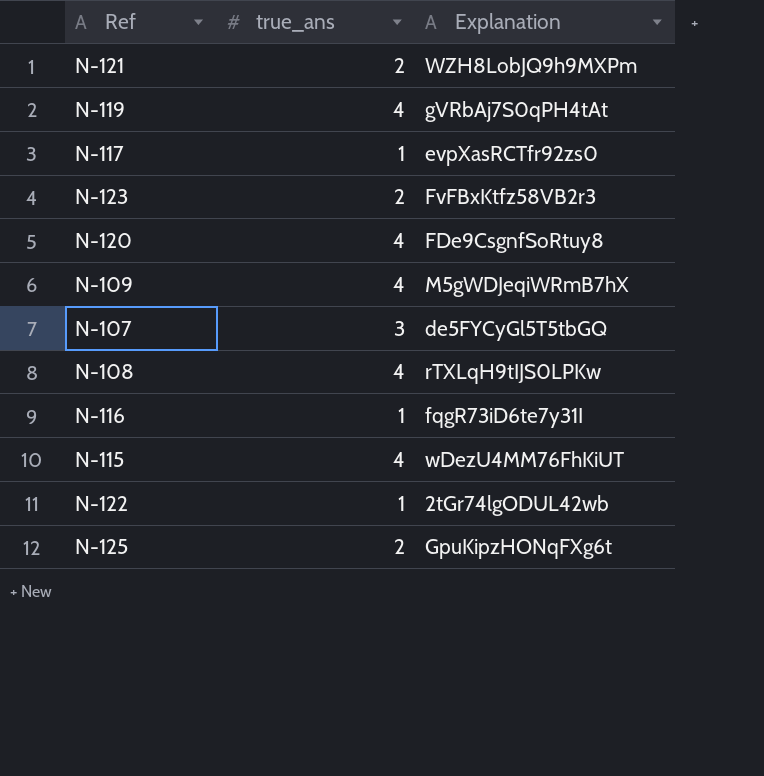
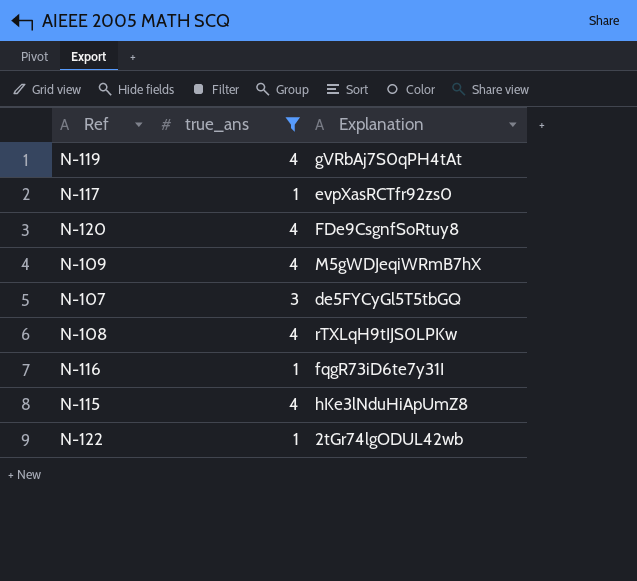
filter: none -> true_ans != 2
N-115 | Explanation: wDezU4MM76FhKiUT -> hKe3lNduHiApUmZ8

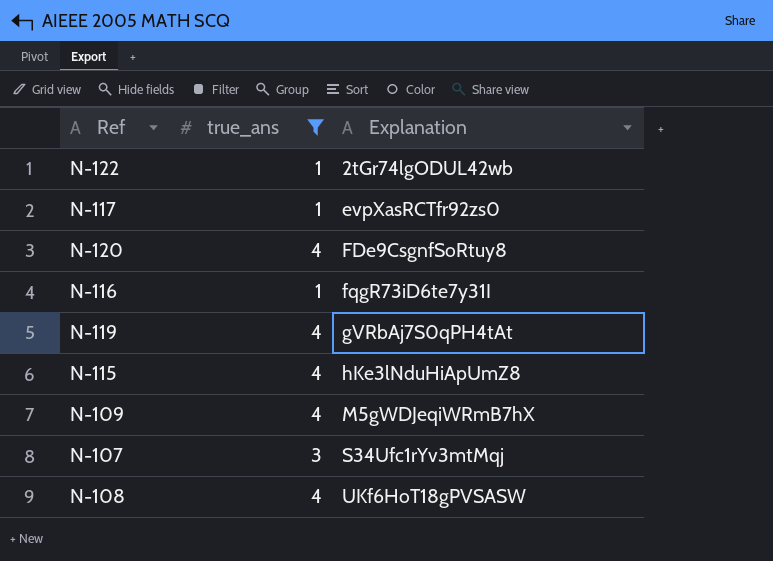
row order: none -> Explanation ascending
N-107 | Explanation: de5FYCyGl5T5tbGQ -> S34Ufc1rYv3mtMqj
N-108 | Explanation: rTXLqH9tIJS0LPKw -> UKf6HoT18gPVSASW

